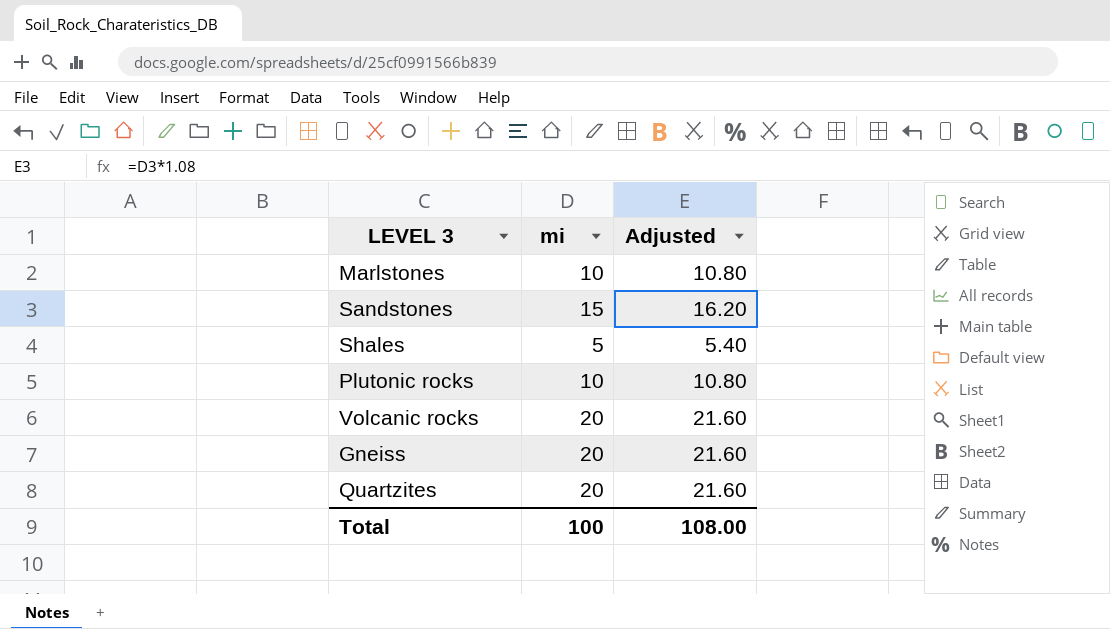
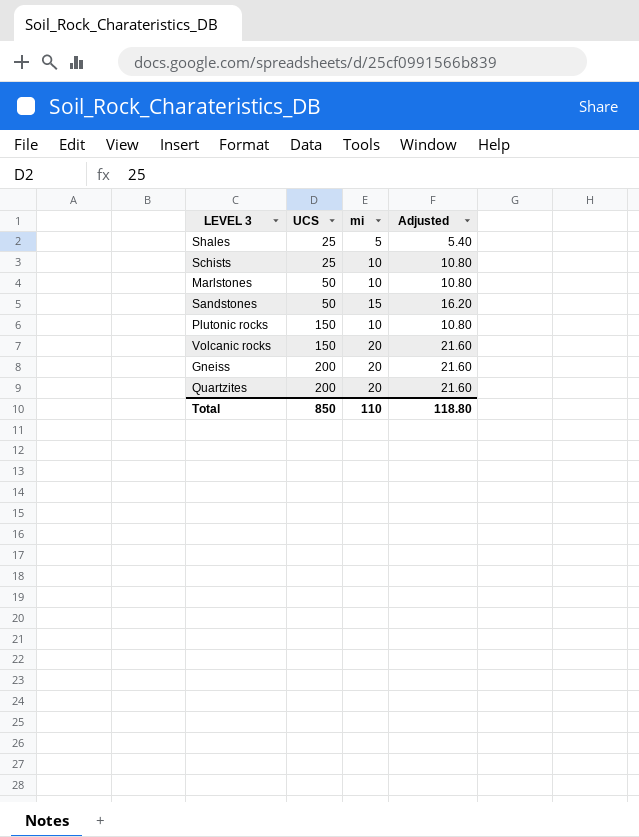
row order: none -> UCS ascending
column UCS | position: none -> 2
row Schists: none -> 25 | 10 | 10.80
Total | mi: 100 -> 110
Total | Adjusted: 108.00 -> 118.80

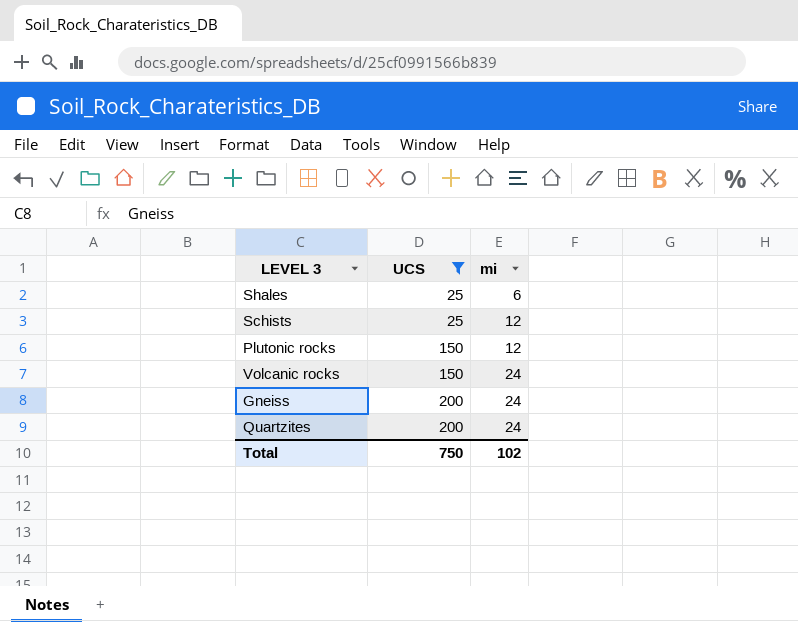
filter: none -> UCS != 50
column Adjusted | formula: [mi] * 1.08 -> none
Shales | mi: 5 -> 6
Schists | mi: 10 -> 12
Plutonic rocks | mi: 10 -> 12
Volcanic rocks | mi: 20 -> 24
Gneiss | mi: 20 -> 24
Quartzites | mi: 20 -> 24
Total | UCS: 850 -> 750
Total | mi: 110 -> 102

